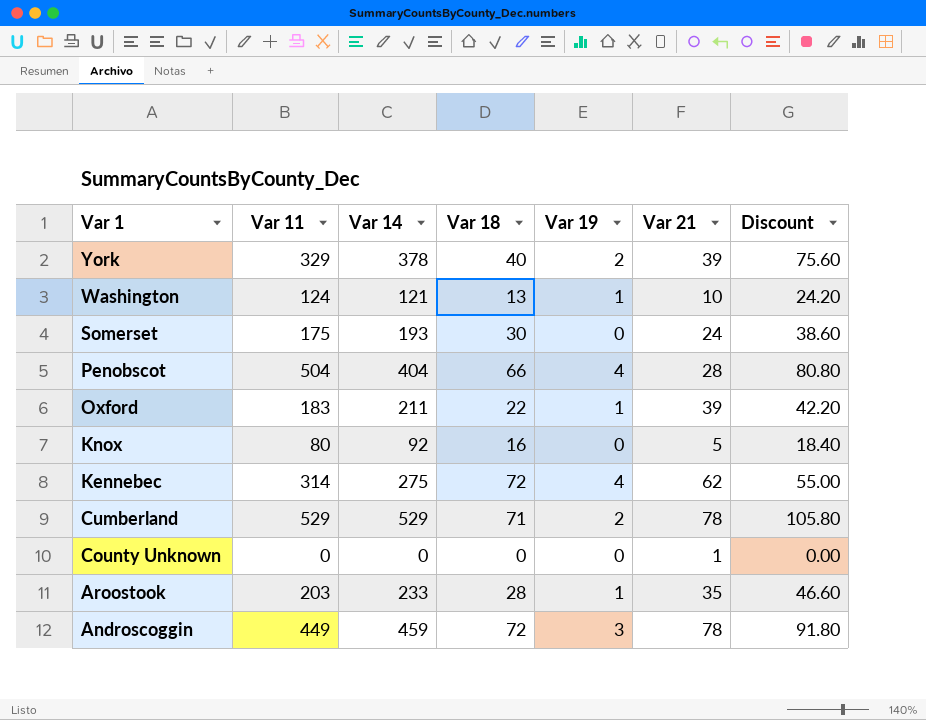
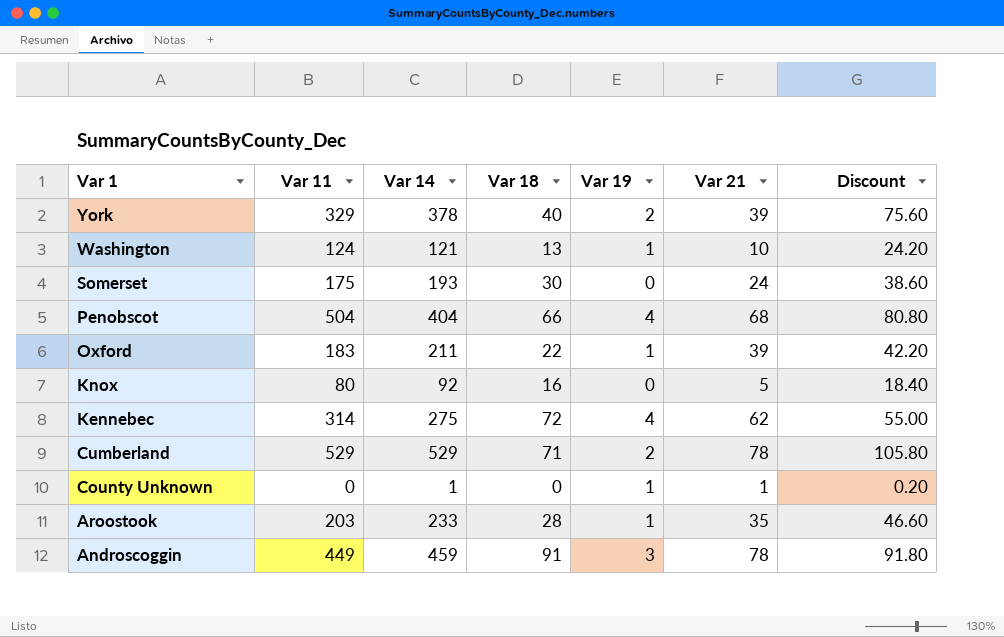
Penobscot | Var 21: 28 -> 68
County Unknown | Var 14: 0 -> 1
County Unknown | Var 19: 0 -> 1
County Unknown | Discount: 0.00 -> 0.20
Androscoggin | Var 18: 72 -> 91

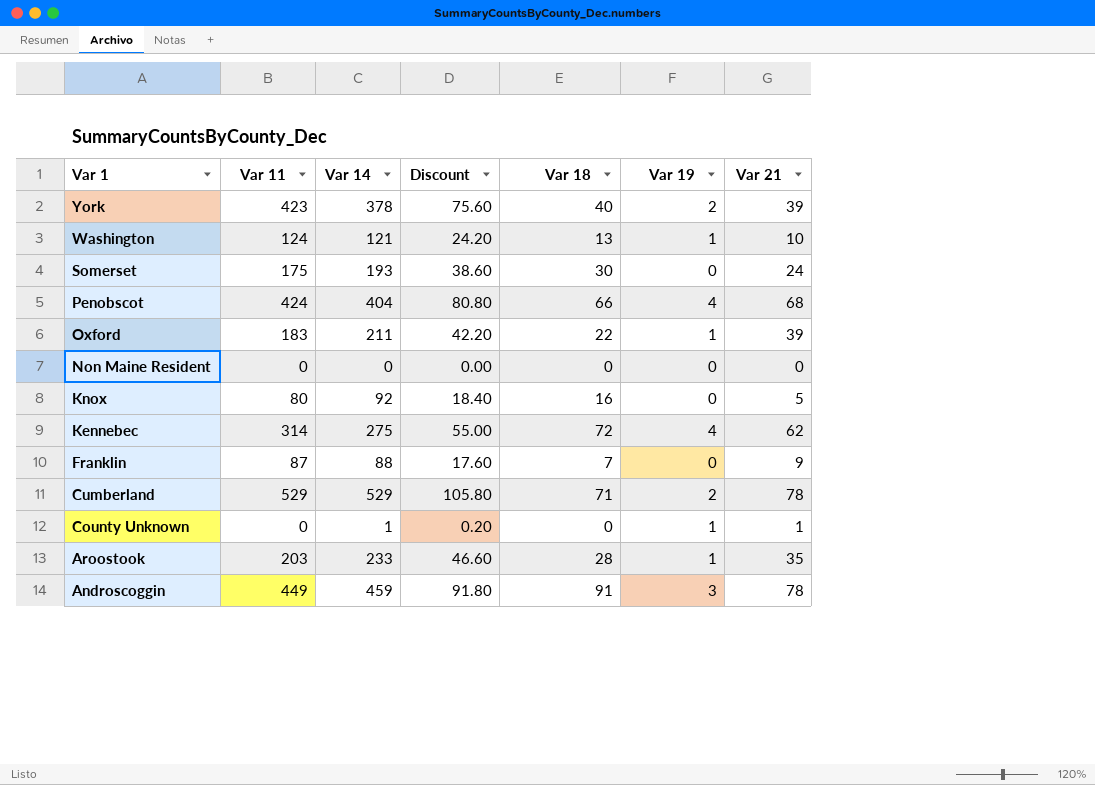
column Discount | position: 7 -> 4
York | Var 11: 329 -> 423
Penobscot | Var 11: 504 -> 424
row Non Maine Resident: none -> 0 | 0 | 0.00 | 0 | 0 | 0
row Franklin: none -> 87 | 88 | 17.60 | 7 | 0 | 9

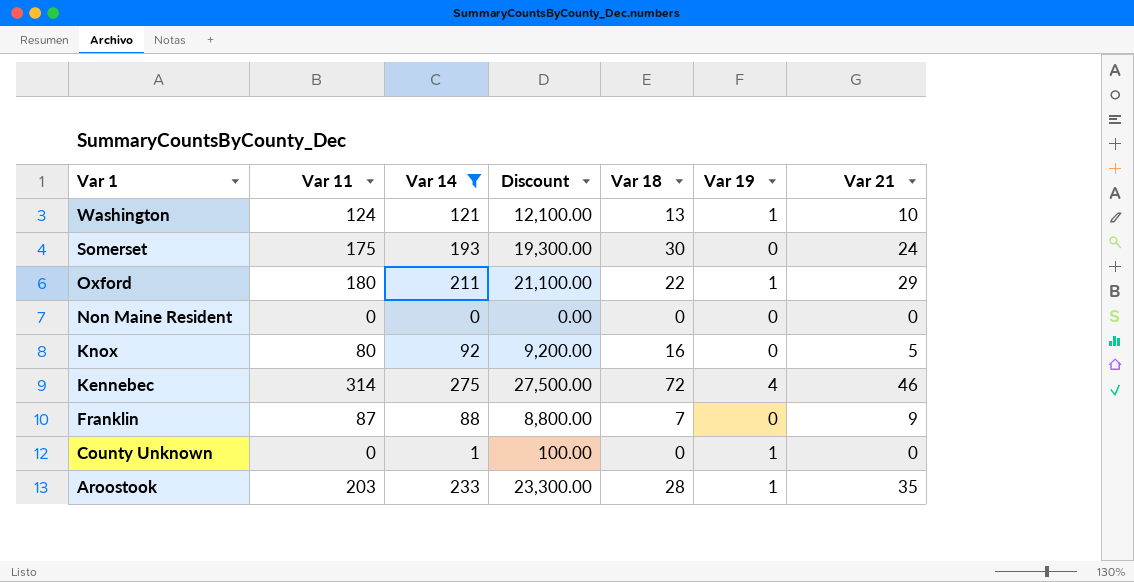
filter: none -> Var 14 <= 275
column Discount | formula: [Var 14] * 0.2 -> [Var 14] * 100
Oxford | Var 11: 183 -> 180
Oxford | Var 21: 39 -> 29
Kennebec | Var 21: 62 -> 46
County Unknown | Var 21: 1 -> 0

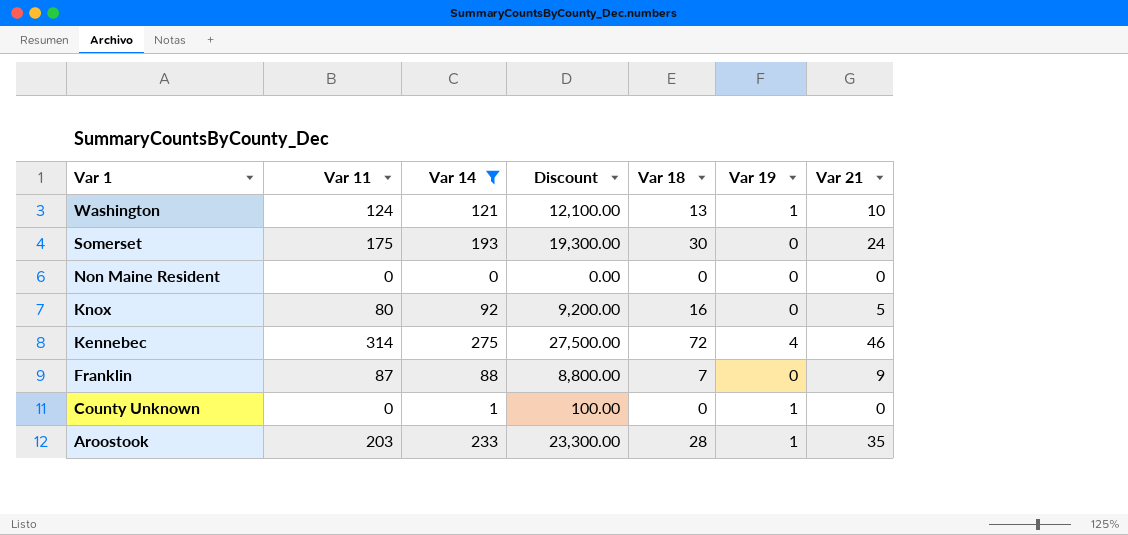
row Oxford: 180 | 211 | 21,100.00 | 22 | 1 | 29 -> none

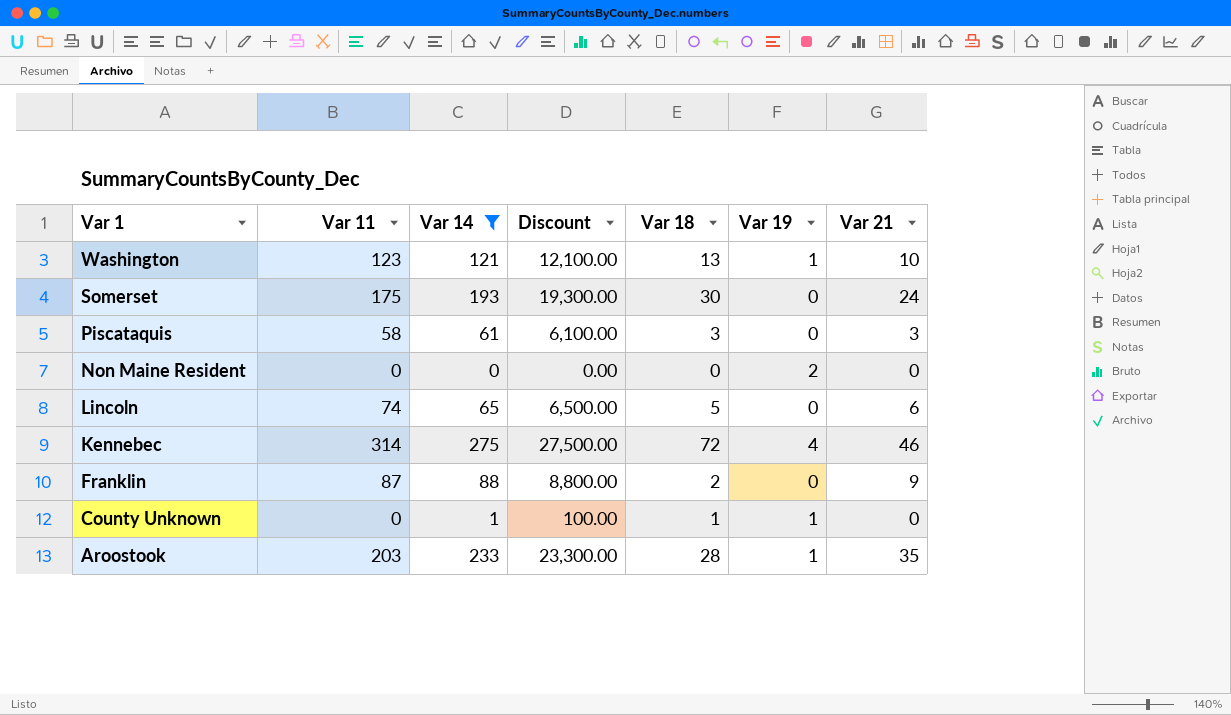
row Knox: 80 | 92 | 9,200.00 | 16 | 0 | 5 -> none
Washington | Var 11: 124 -> 123
row Piscataquis: none -> 58 | 61 | 6,100.00 | 3 | 0 | 3
Non Maine Resident | Var 19: 0 -> 2
row Lincoln: none -> 74 | 65 | 6,500.00 | 5 | 0 | 6
Franklin | Var 18: 7 -> 2
County Unknown | Var 18: 0 -> 1

